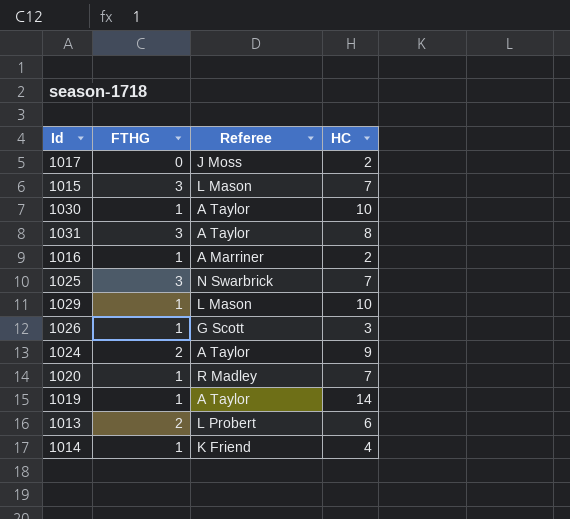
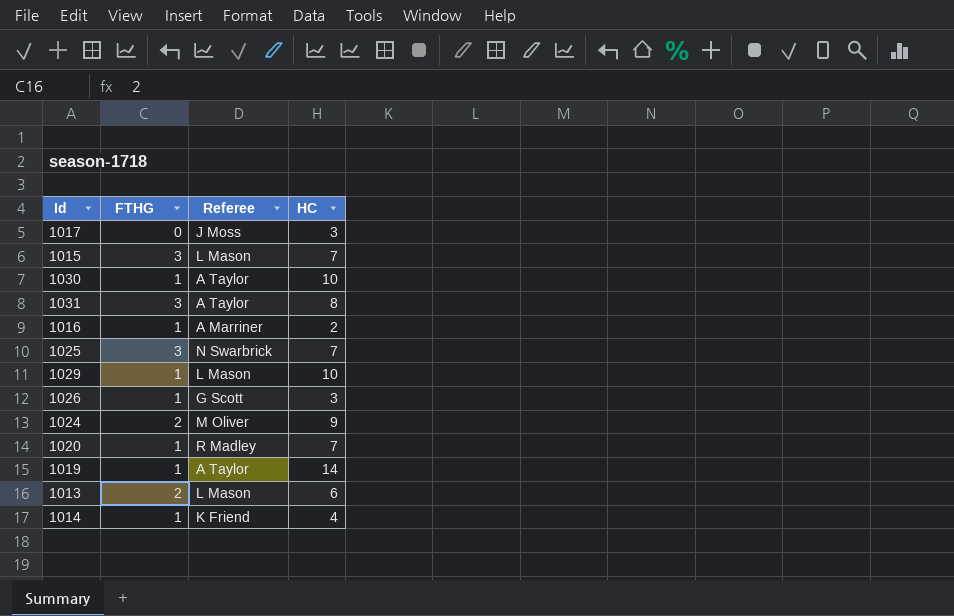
1017 | HC: 2 -> 3
1024 | Referee: A Taylor -> M Oliver
1013 | Referee: L Probert -> L Mason

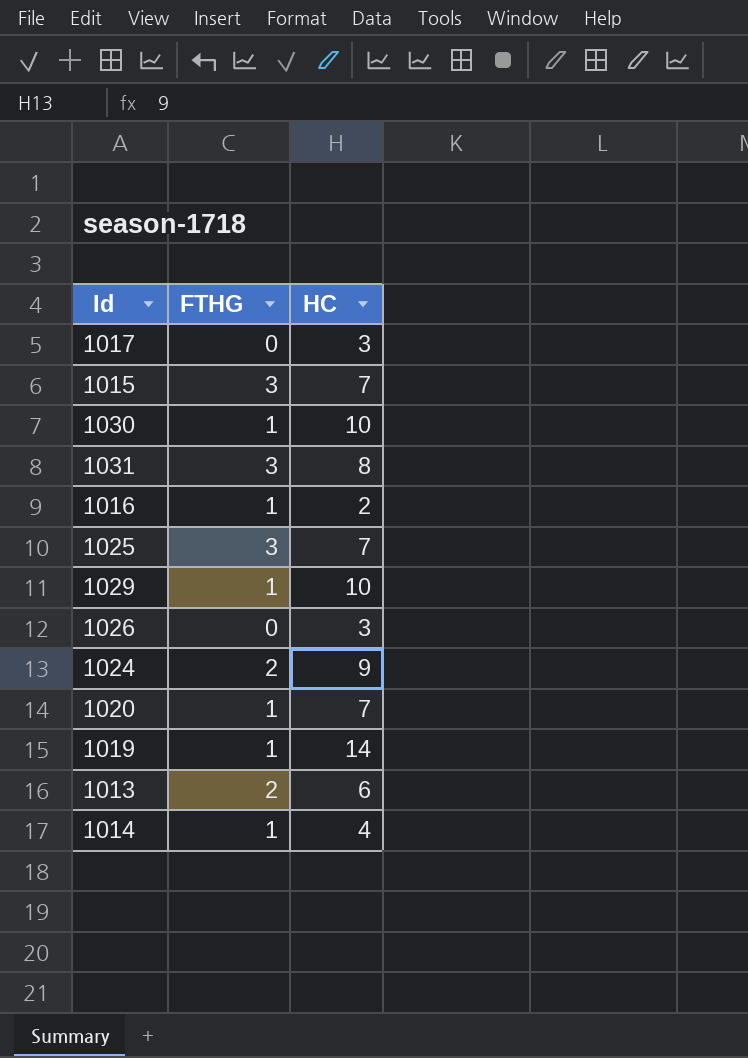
column Referee | position: 3 -> none
1026 | FTHG: 1 -> 0

